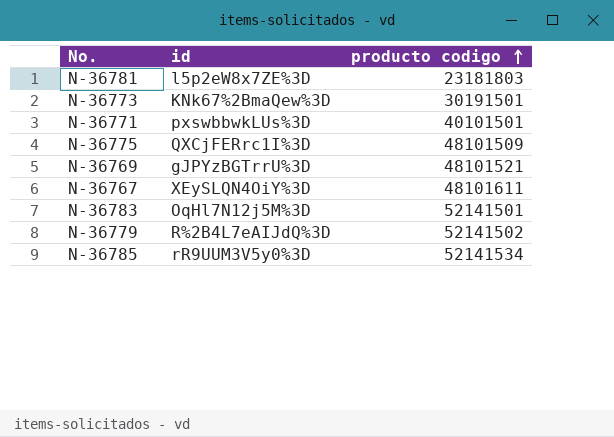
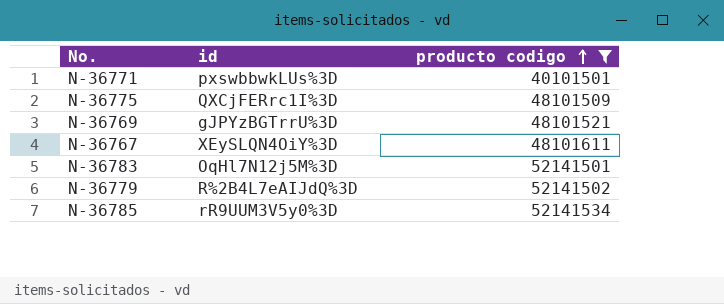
filter: none -> producto codigo >= 40101501

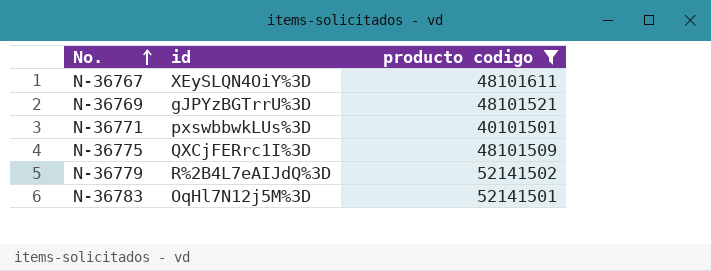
row order: producto codigo ascending -> No. ascending
row N-36785: rR9UUM3V5y0%3D | 52141534 -> none

